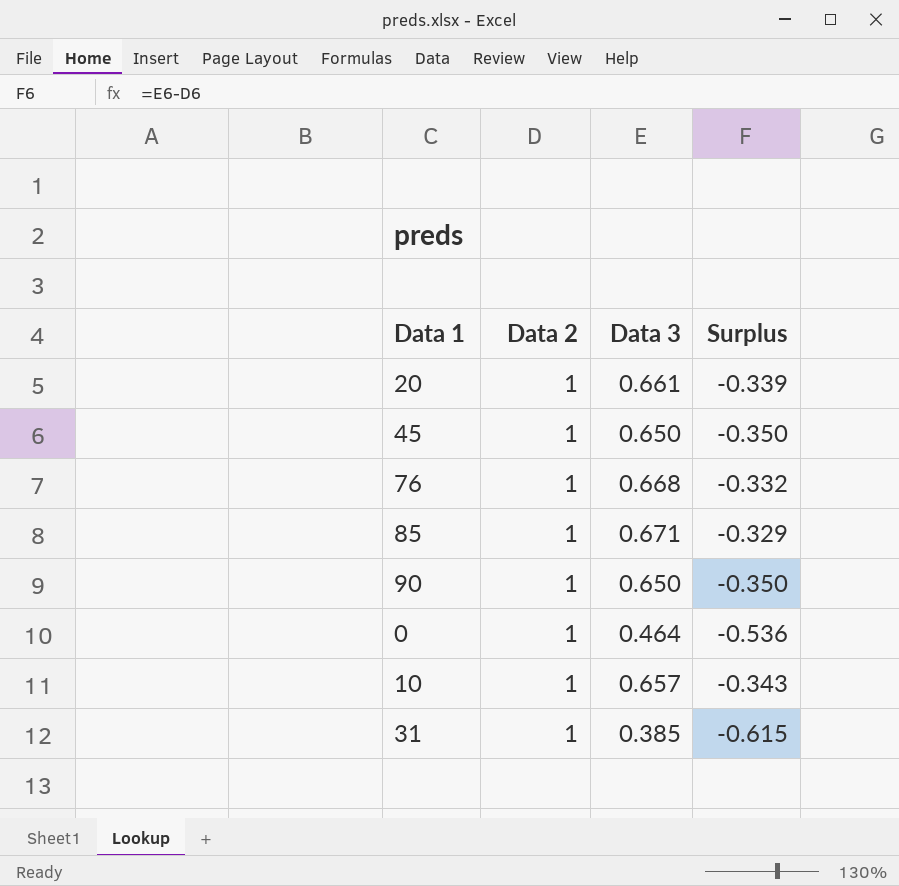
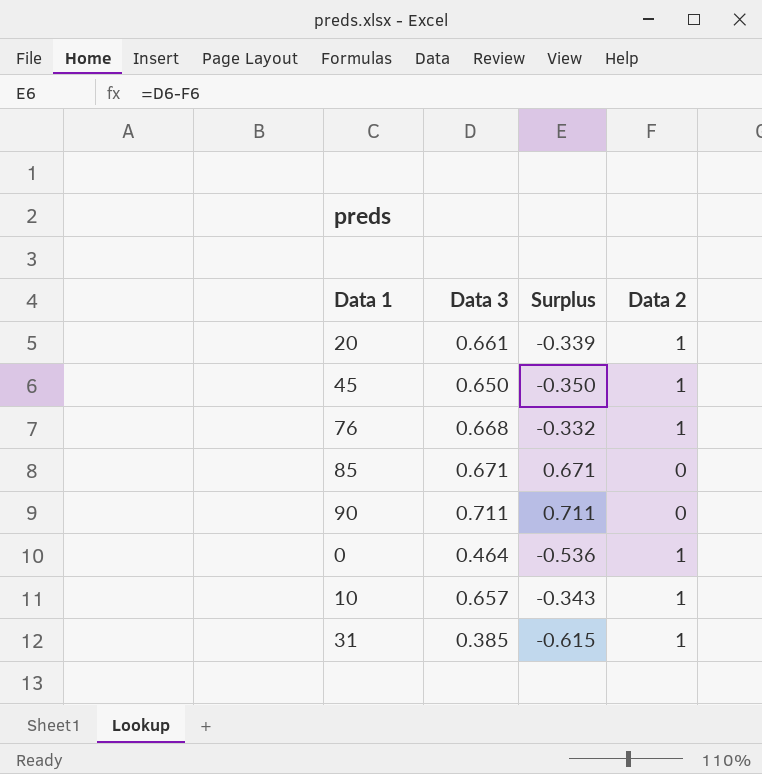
column Data 2 | position: 2 -> 4
85 | Surplus: -0.329 -> 0.671
85 | Data 2: 1 -> 0
90 | Data 3: 0.650 -> 0.711
90 | Surplus: -0.350 -> 0.711
90 | Data 2: 1 -> 0

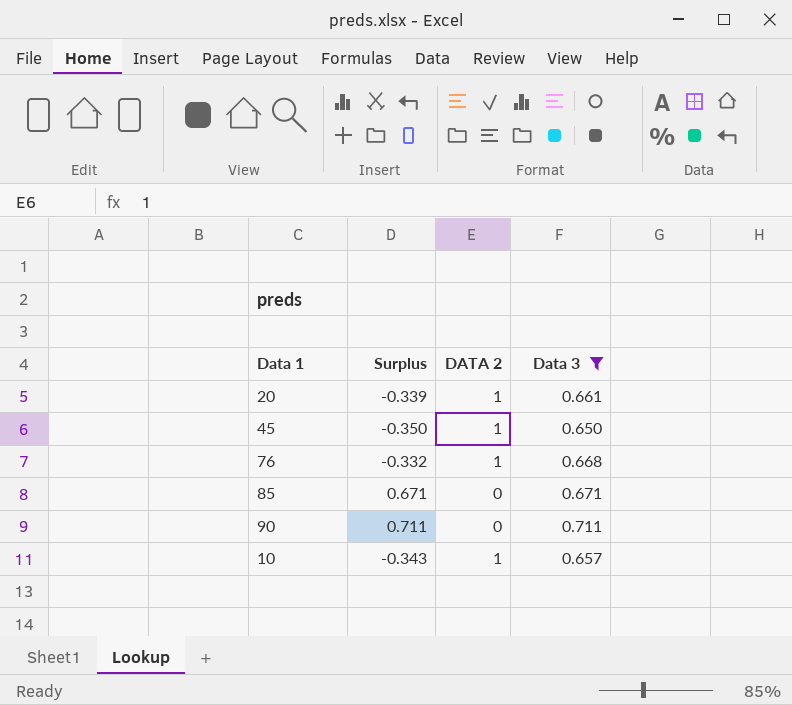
filter: none -> Data 3 >= 0.650
column name: Data 2 -> DATA 2
column Data 3 | position: 2 -> 4

